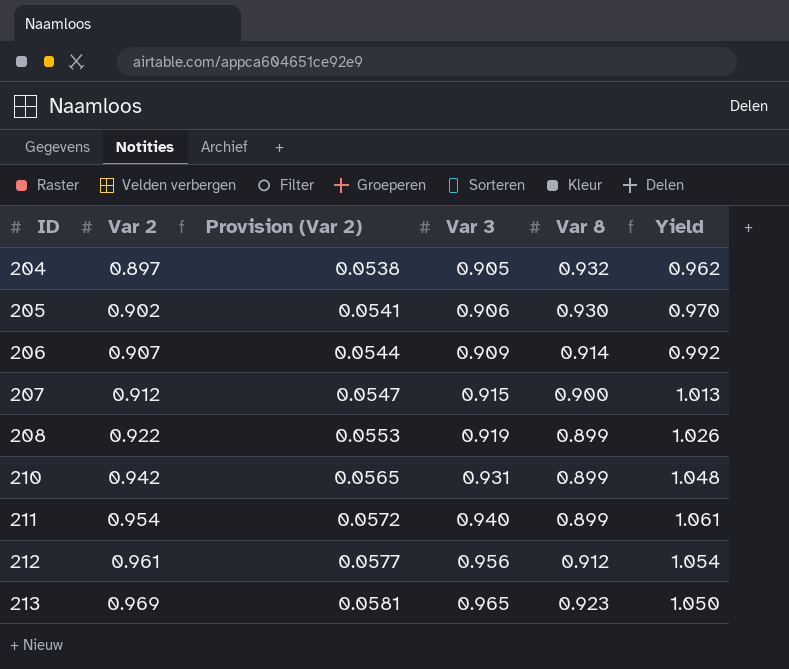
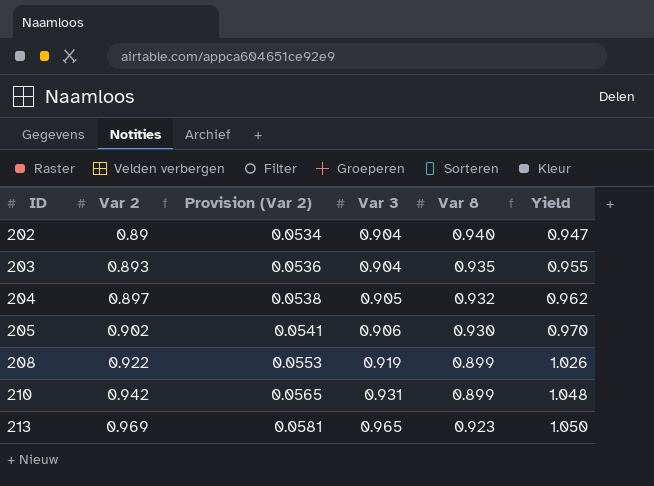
row 206: 0.907 | 0.0544 | 0.909 | 0.914 | 0.992 -> none
row 207: 0.912 | 0.0547 | 0.915 | 0.900 | 1.013 -> none
row 211: 0.954 | 0.0572 | 0.940 | 0.899 | 1.061 -> none
row 212: 0.961 | 0.0577 | 0.956 | 0.912 | 1.054 -> none
row 202: none -> 0.89 | 0.0534 | 0.904 | 0.940 | 0.947
row 203: none -> 0.893 | 0.0536 | 0.904 | 0.935 | 0.955

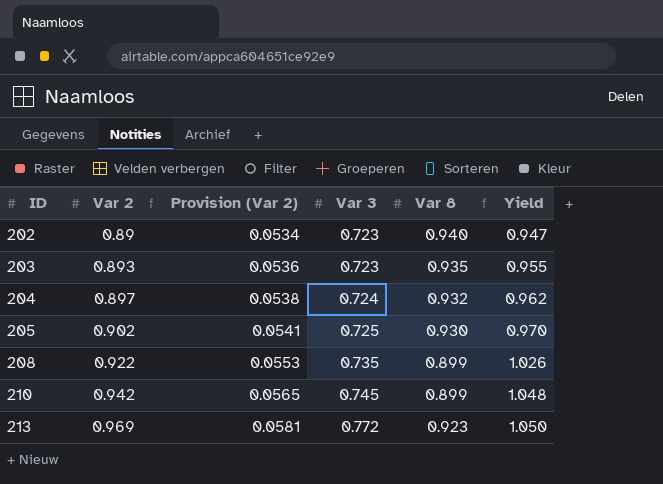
202 | Var 3: 0.904 -> 0.723
203 | Var 3: 0.904 -> 0.723
204 | Var 3: 0.905 -> 0.724
205 | Var 3: 0.906 -> 0.725
208 | Var 3: 0.919 -> 0.735
210 | Var 3: 0.931 -> 0.745
213 | Var 3: 0.965 -> 0.772

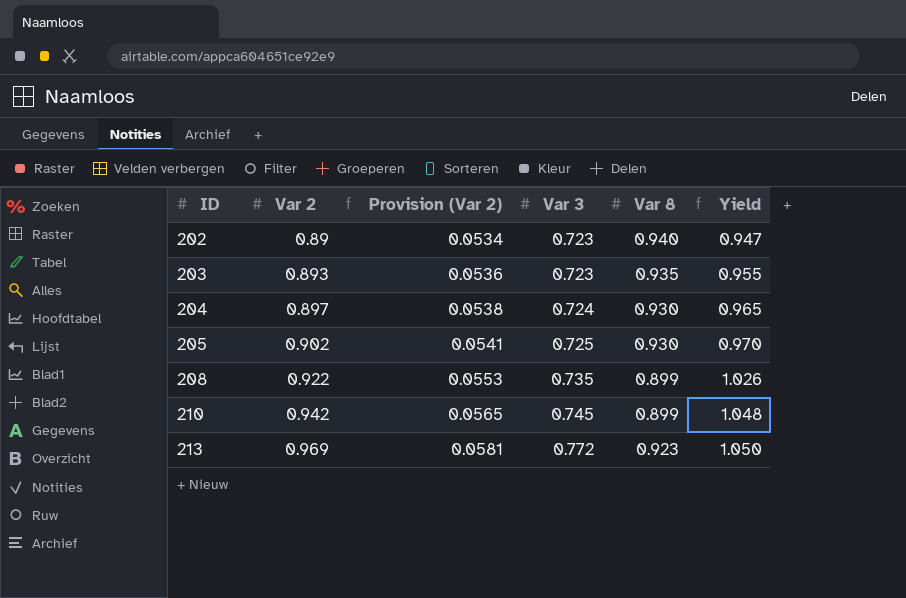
204 | Var 8: 0.932 -> 0.930
204 | Yield: 0.962 -> 0.965

